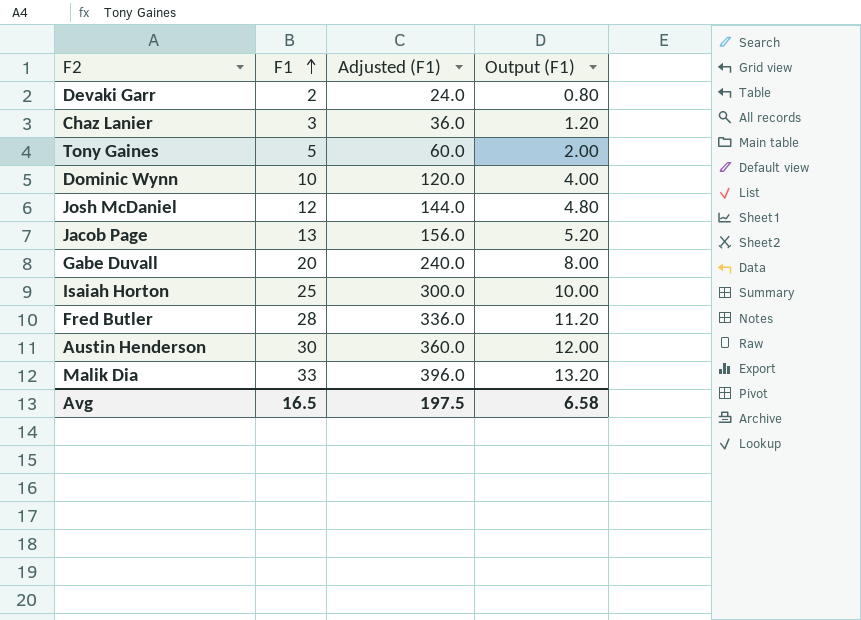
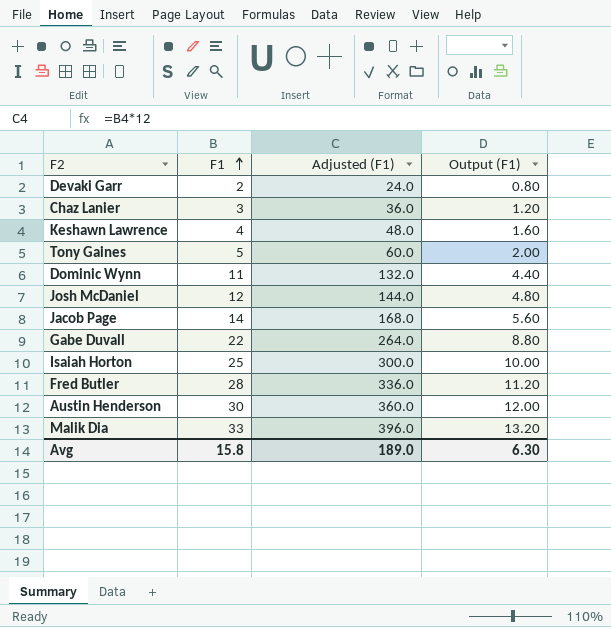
row Keshawn Lawrence: none -> 4 | 48.0 | 1.60
Dominic Wynn | F1: 10 -> 11
Dominic Wynn | Adjusted (F1): 120.0 -> 132.0
Dominic Wynn | Output (F1): 4.00 -> 4.40
Jacob Page | F1: 13 -> 14
Jacob Page | Adjusted (F1): 156.0 -> 168.0
Jacob Page | Output (F1): 5.20 -> 5.60
Gabe Duvall | F1: 20 -> 22
Gabe Duvall | Adjusted (F1): 240.0 -> 264.0
Gabe Duvall | Output (F1): 8.00 -> 8.80
Avg | F1: 16.5 -> 15.8
Avg | Adjusted (F1): 197.5 -> 189.0
Avg | Output (F1): 6.58 -> 6.30

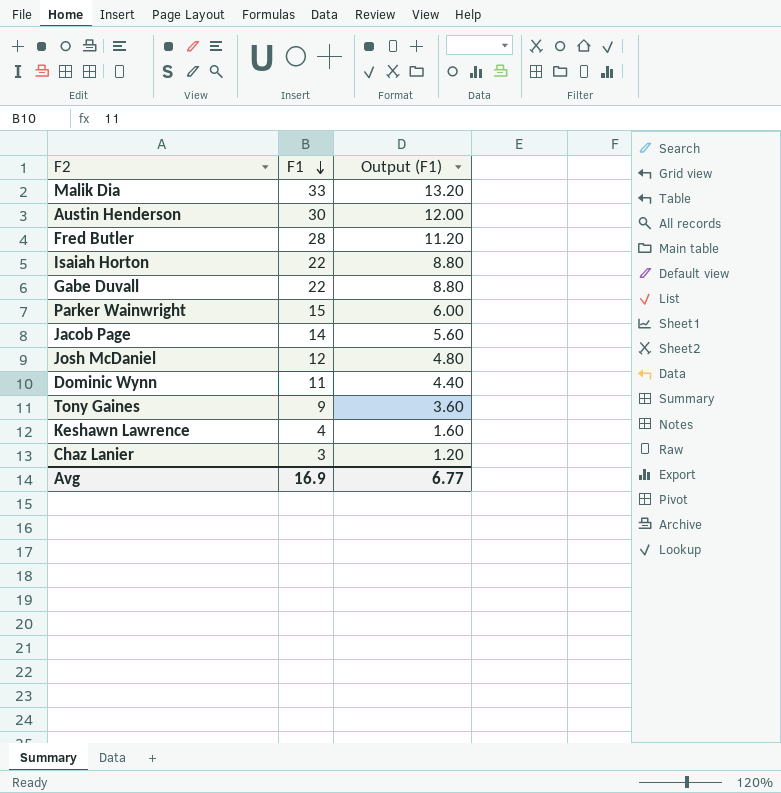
row order: F1 ascending -> F1 descending
column Adjusted (F1) | formula: [F1] * 12 -> none
row Devaki Garr: 2 | 24.0 | 0.80 -> none
Isaiah Horton | F1: 25 -> 22
Isaiah Horton | Output (F1): 10.00 -> 8.80
row Parker Wainwright: none -> 15 | 6.00
Tony Gaines | F1: 5 -> 9
Tony Gaines | Output (F1): 2.00 -> 3.60
Avg | F1: 15.8 -> 16.9
Avg | Output (F1): 6.30 -> 6.77

